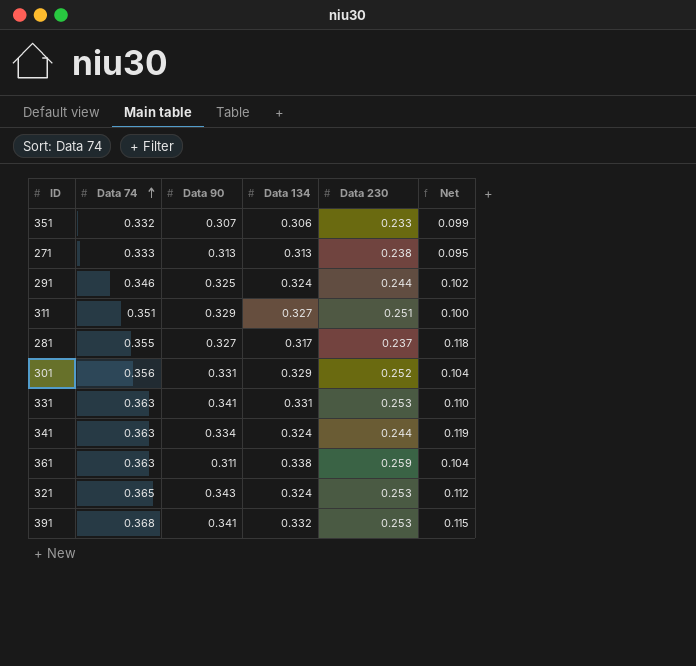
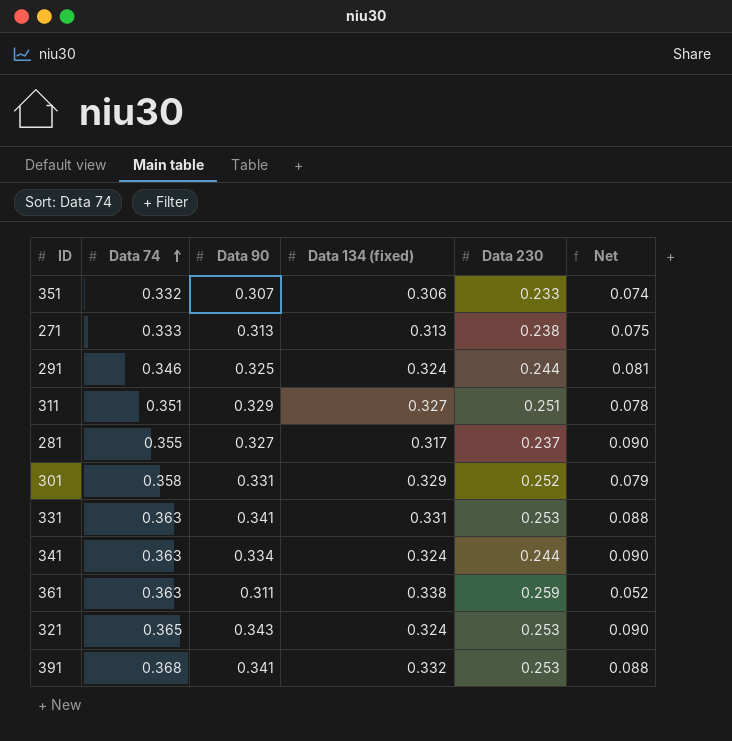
column name: Data 134 -> Data 134 (fixed)
column Net | formula: [Data 74] - [Data 230] -> [Data 90] - [Data 230]
301 | Data 74: 0.356 -> 0.358

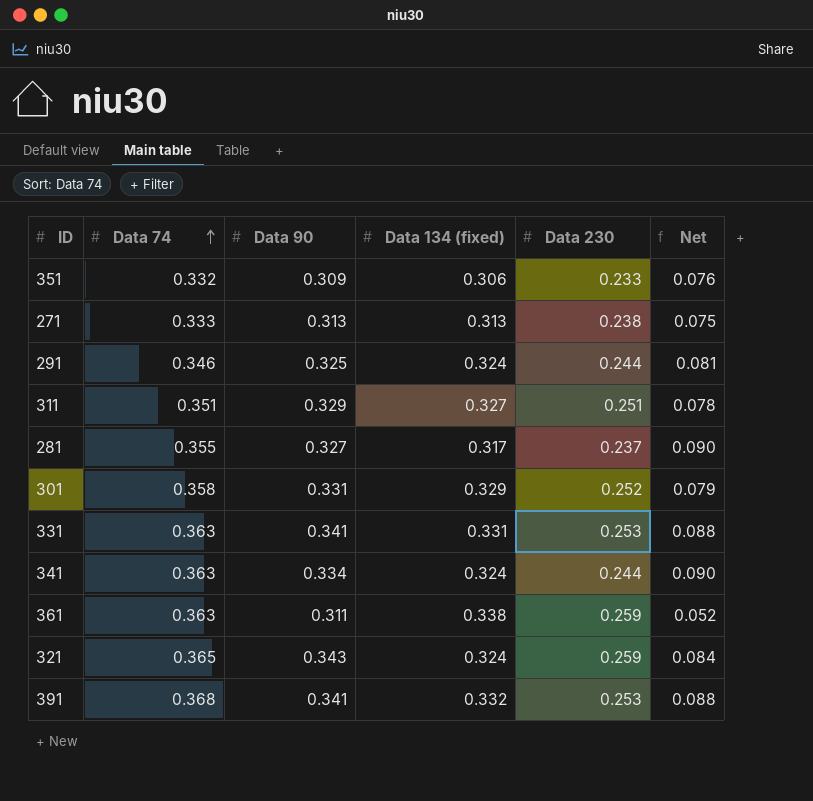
351 | Data 90: 0.307 -> 0.309
351 | Net: 0.074 -> 0.076
321 | Data 230: 0.253 -> 0.259
321 | Net: 0.090 -> 0.084

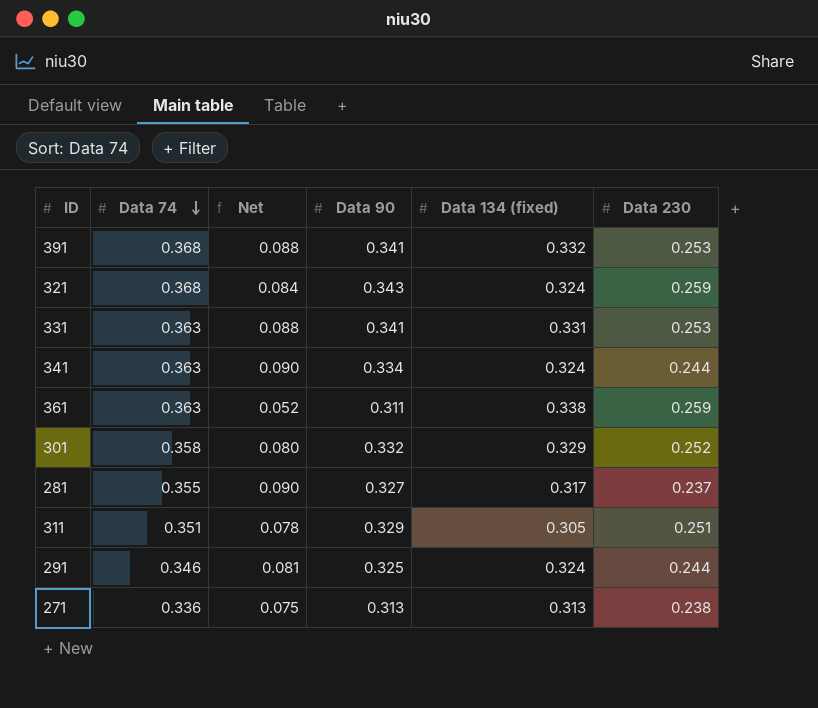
row order: Data 74 ascending -> Data 74 descending
column Net | position: 6 -> 3
row 351: 0.332 | 0.309 | 0.306 | 0.233 | 0.076 -> none
321 | Data 74: 0.365 -> 0.368
301 | Net: 0.079 -> 0.080
301 | Data 90: 0.331 -> 0.332
311 | Data 134 (fixed): 0.327 -> 0.305
271 | Data 74: 0.333 -> 0.336

